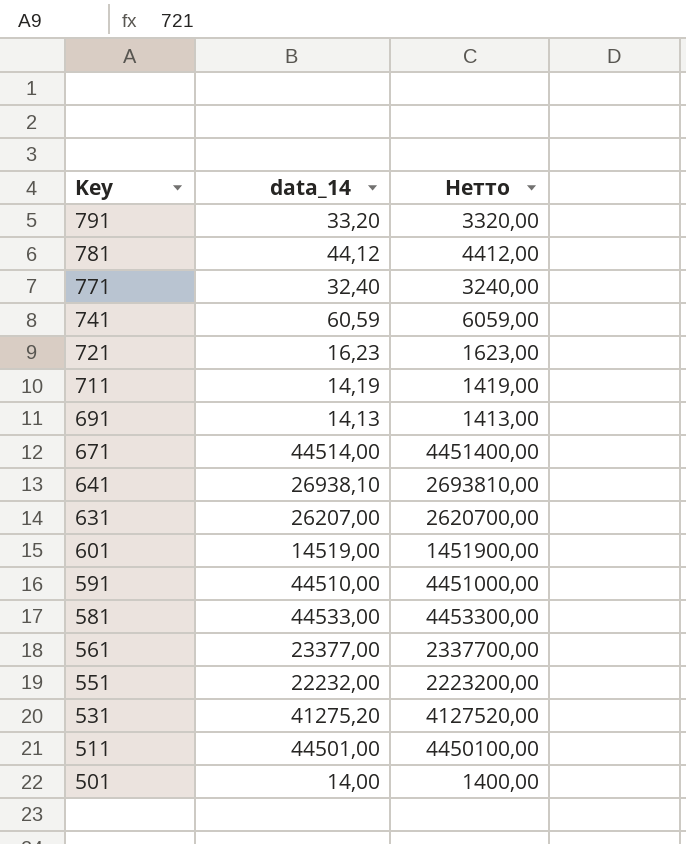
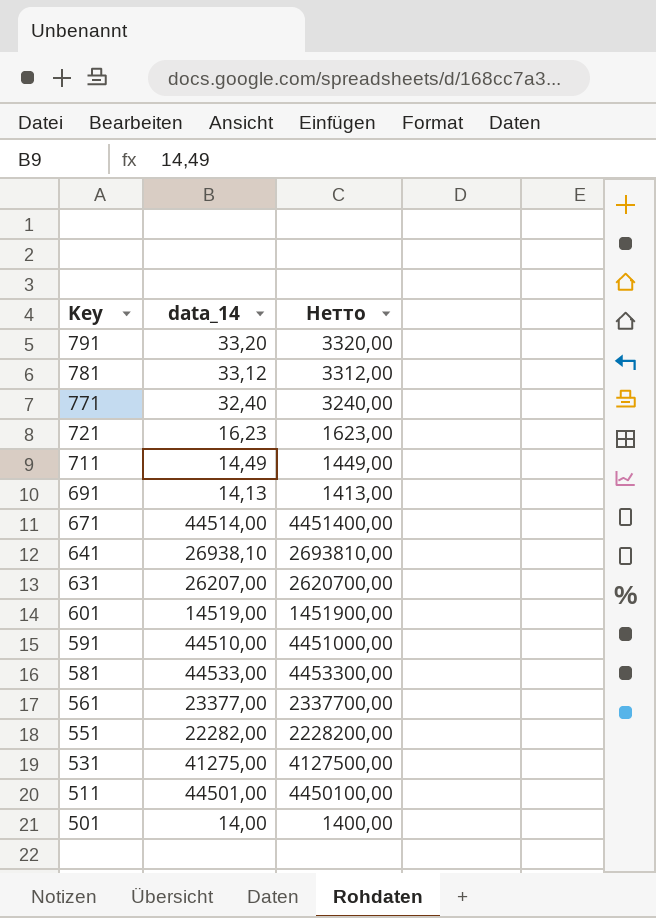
row 741: 60,59 | 6059,00 -> none
781 | data_14: 44,12 -> 33,12
781 | Нетто: 4412,00 -> 3312,00
711 | data_14: 14,19 -> 14,49
711 | Нетто: 1419,00 -> 1449,00
551 | data_14: 22232,00 -> 22282,00
551 | Нетто: 2223200,00 -> 2228200,00
531 | data_14: 41275,20 -> 41275,00
531 | Нетто: 4127520,00 -> 4127500,00

